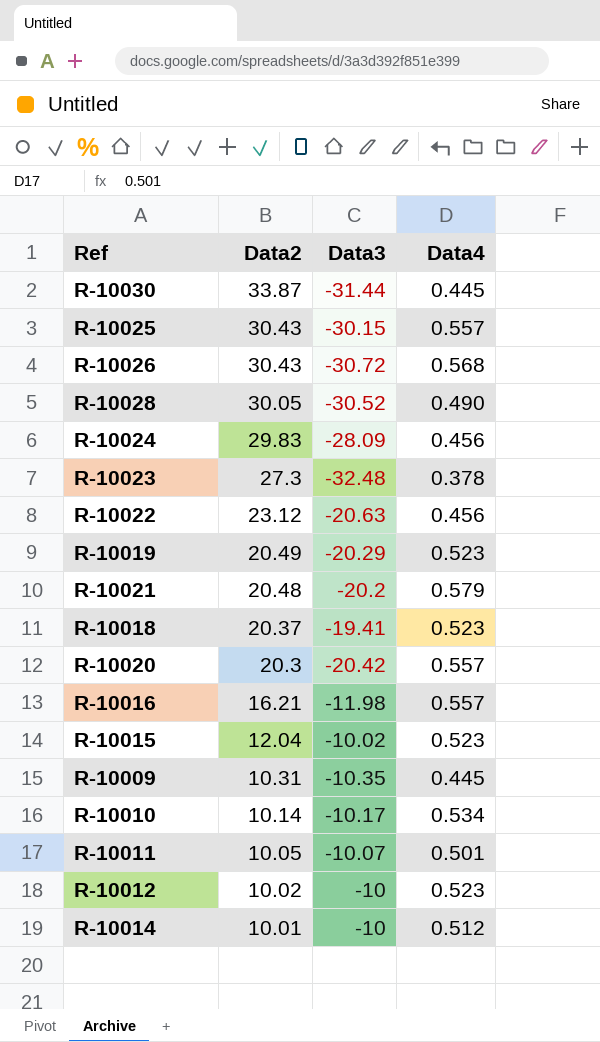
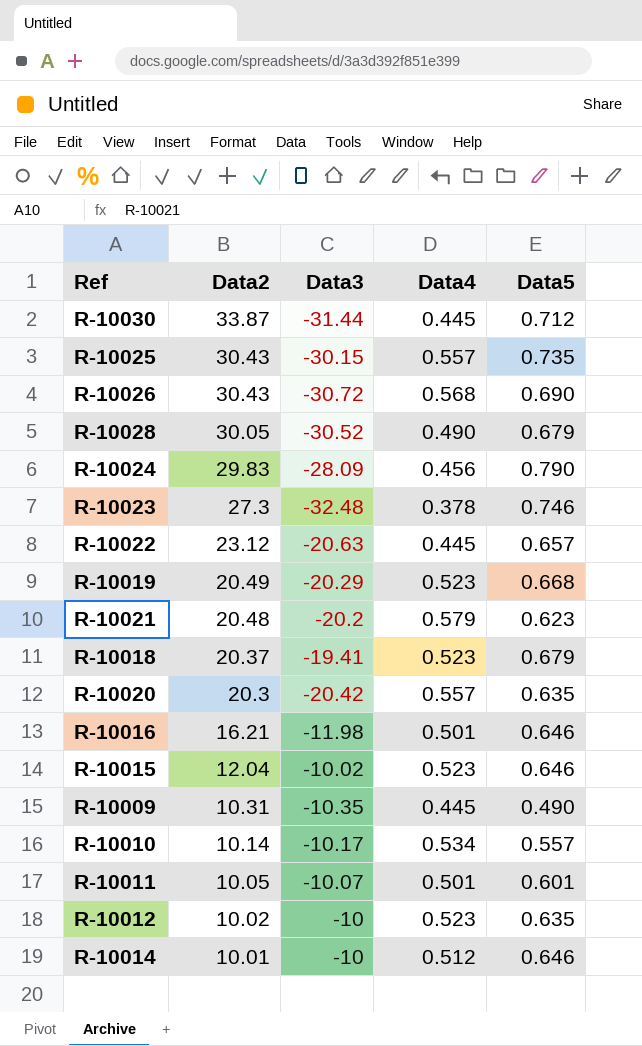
column Data5 | position: none -> 5
R-10022 | Data4: 0.456 -> 0.445
R-10016 | Data4: 0.557 -> 0.501

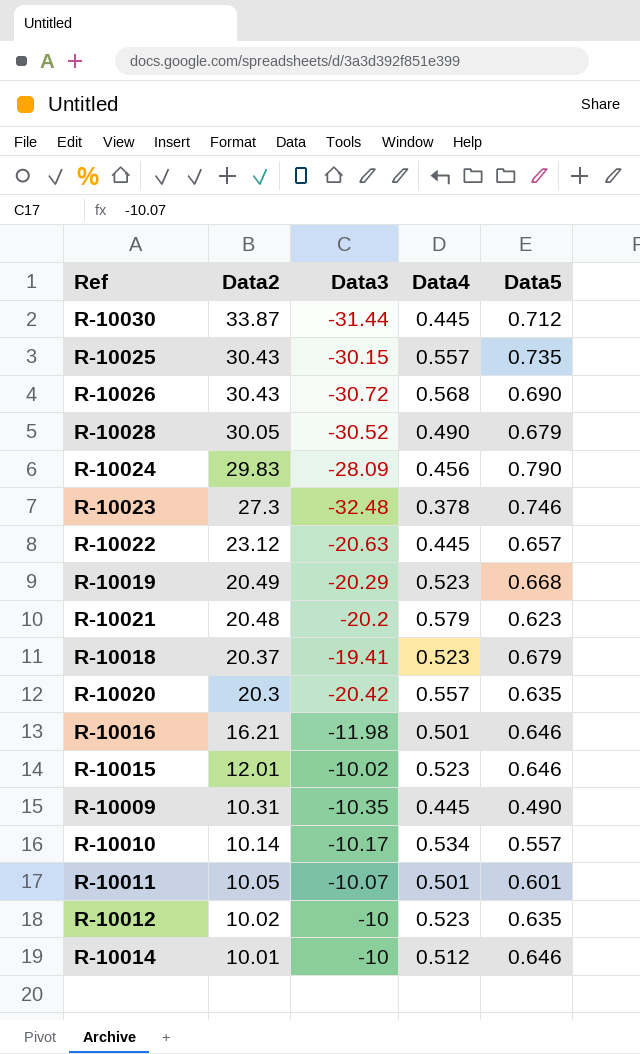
R-10015 | Data2: 12.04 -> 12.01

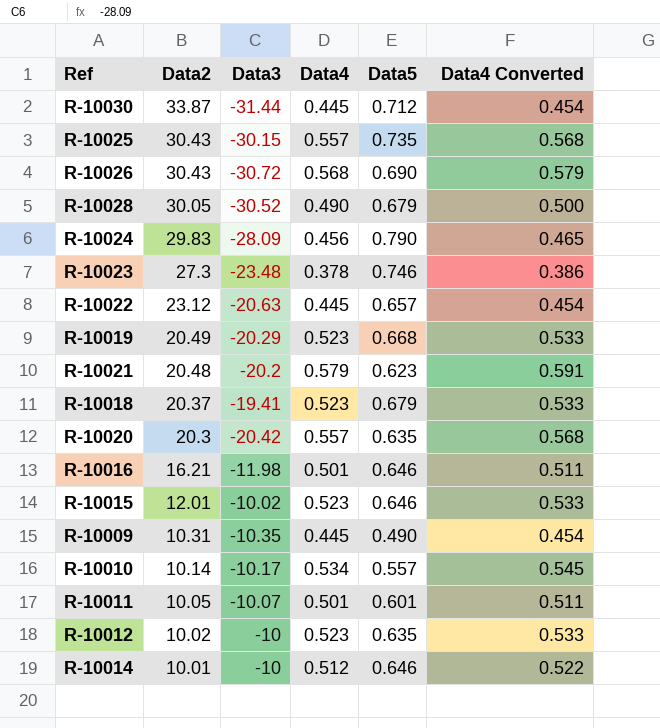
column Data4 Converted | formula: none -> [Data4] * 1.02
R-10023 | Data3: -32.48 -> -23.48

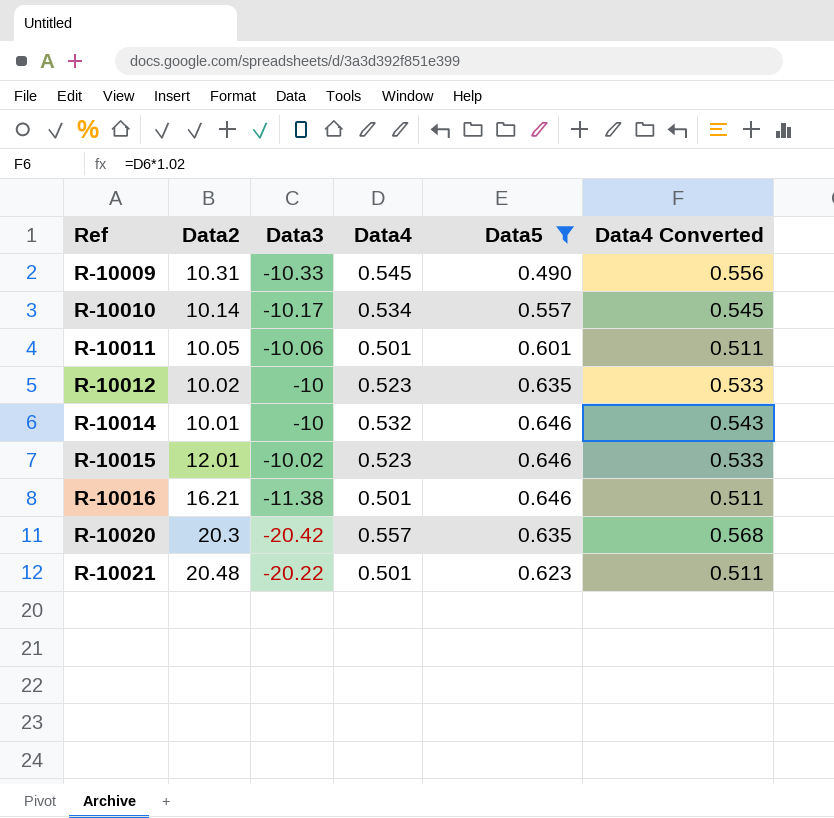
filter: none -> Data5 <= 0.646
row order: Data2 descending -> Ref ascending
R-10009 | Data3: -10.35 -> -10.33
R-10009 | Data4: 0.445 -> 0.545
R-10009 | Data4 Converted: 0.454 -> 0.556
R-10011 | Data3: -10.07 -> -10.06
R-10014 | Data4: 0.512 -> 0.532
R-10014 | Data4 Converted: 0.522 -> 0.543
R-10016 | Data3: -11.98 -> -11.38
R-10021 | Data3: -20.2 -> -20.22
R-10021 | Data4: 0.579 -> 0.501
R-10021 | Data4 Converted: 0.591 -> 0.511

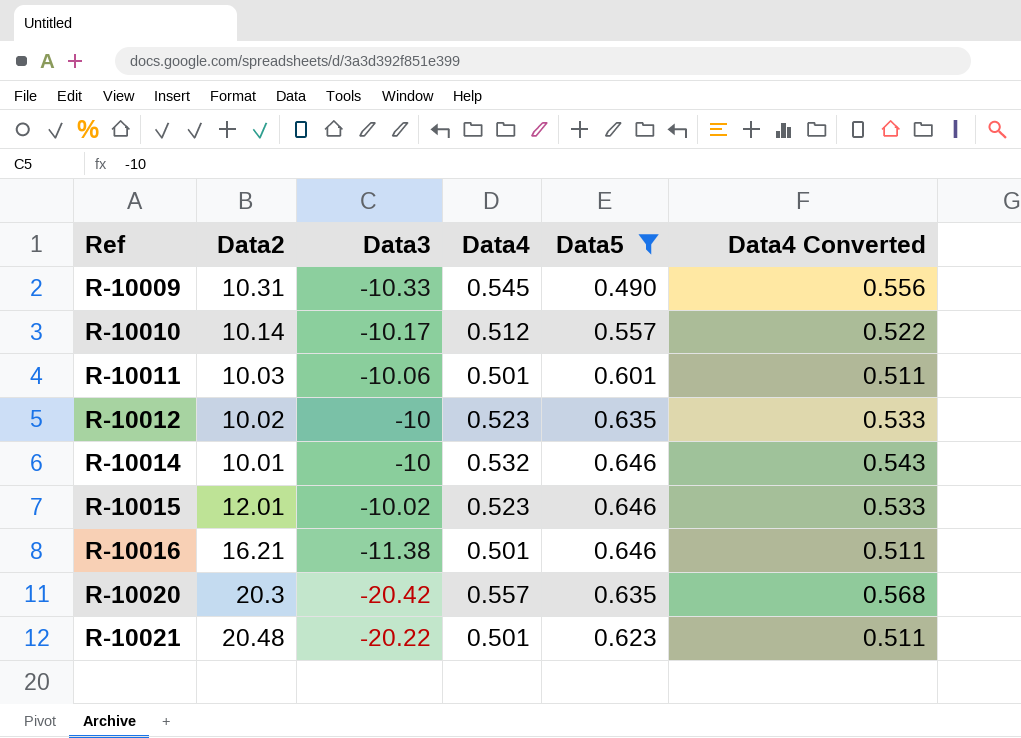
R-10010 | Data4: 0.534 -> 0.512
R-10010 | Data4 Converted: 0.545 -> 0.522
R-10011 | Data2: 10.05 -> 10.03

